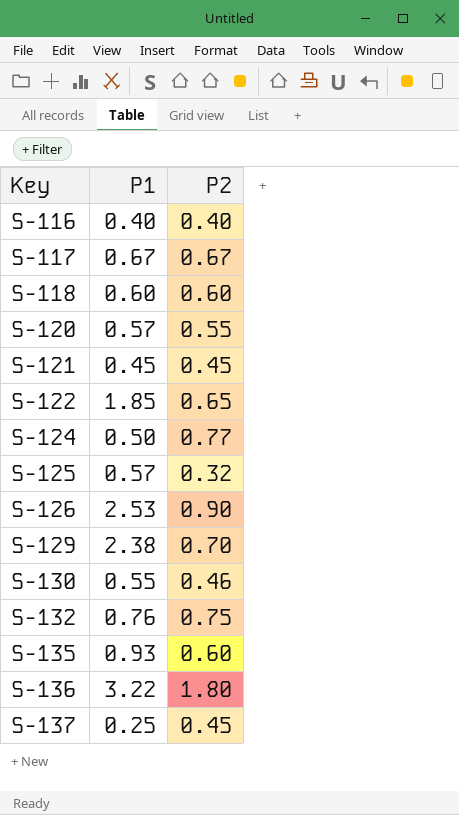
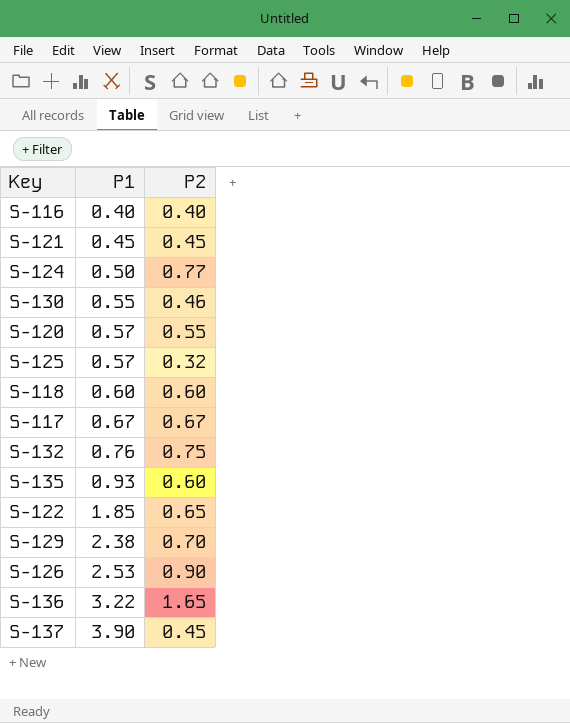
row order: Key ascending -> P1 ascending
S-136 | P2: 1.80 -> 1.65
S-137 | P1: 0.25 -> 3.90

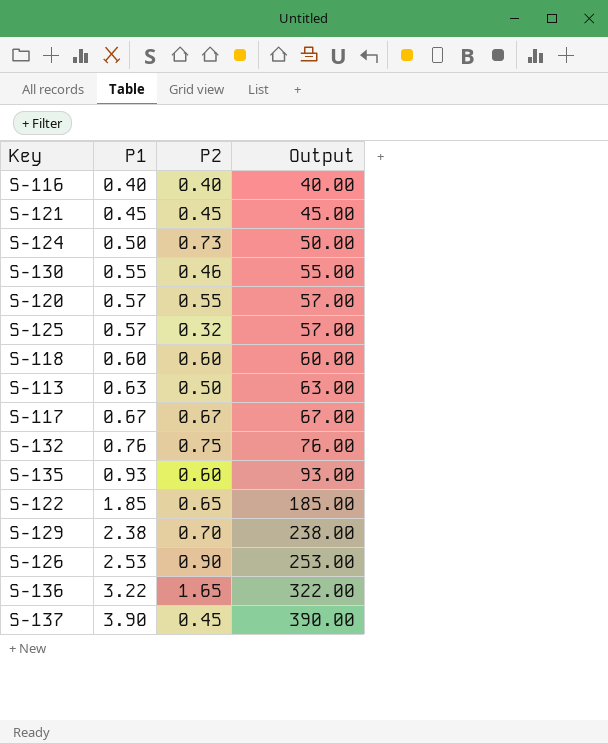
column Output | formula: none -> [P1] * 100
S-124 | P2: 0.77 -> 0.73
row S-113: none -> 0.63 | 0.50 | 63.00

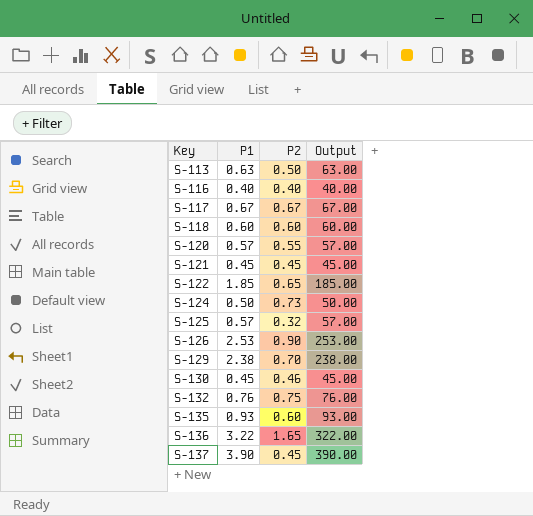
row order: P1 ascending -> Key ascending
S-130 | P1: 0.55 -> 0.45
S-130 | Output: 55.00 -> 45.00

